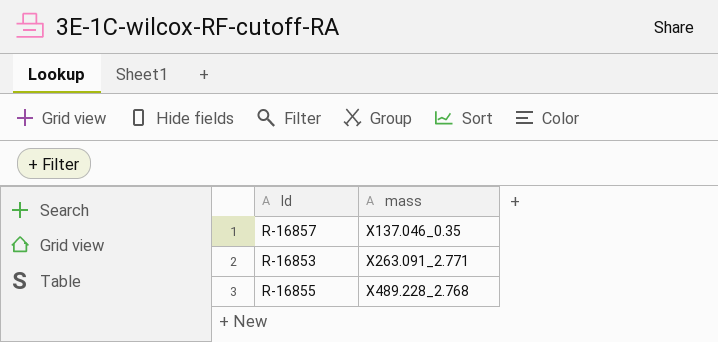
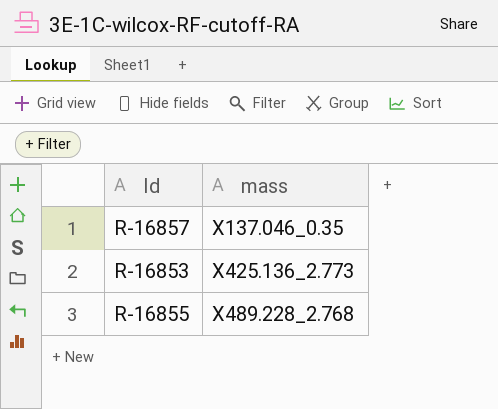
R-16853 | mass: X263.091_2.771 -> X425.136_2.773

